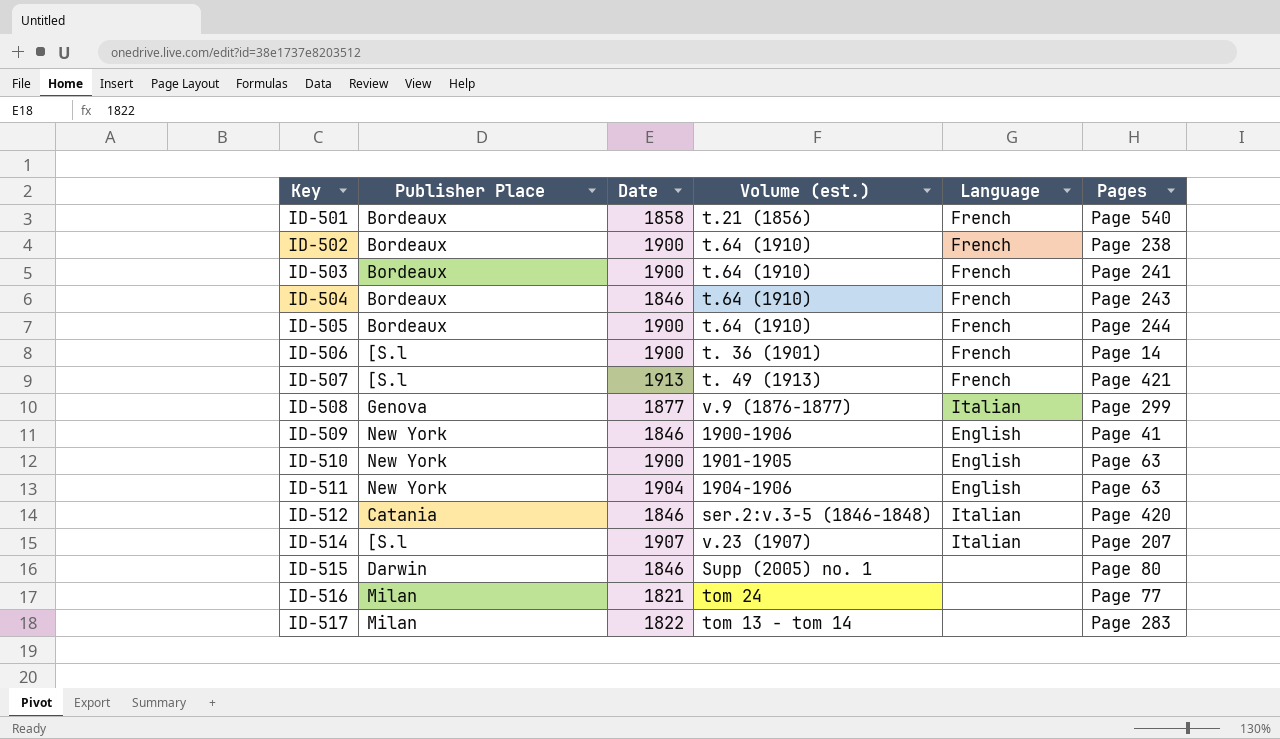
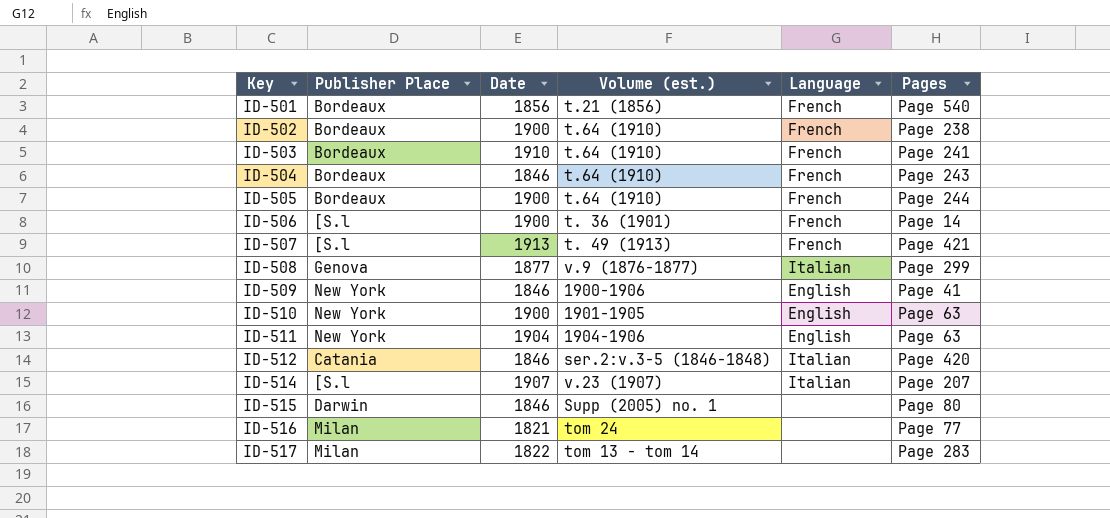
ID-501 | Date: 1858 -> 1856
ID-503 | Date: 1900 -> 1910

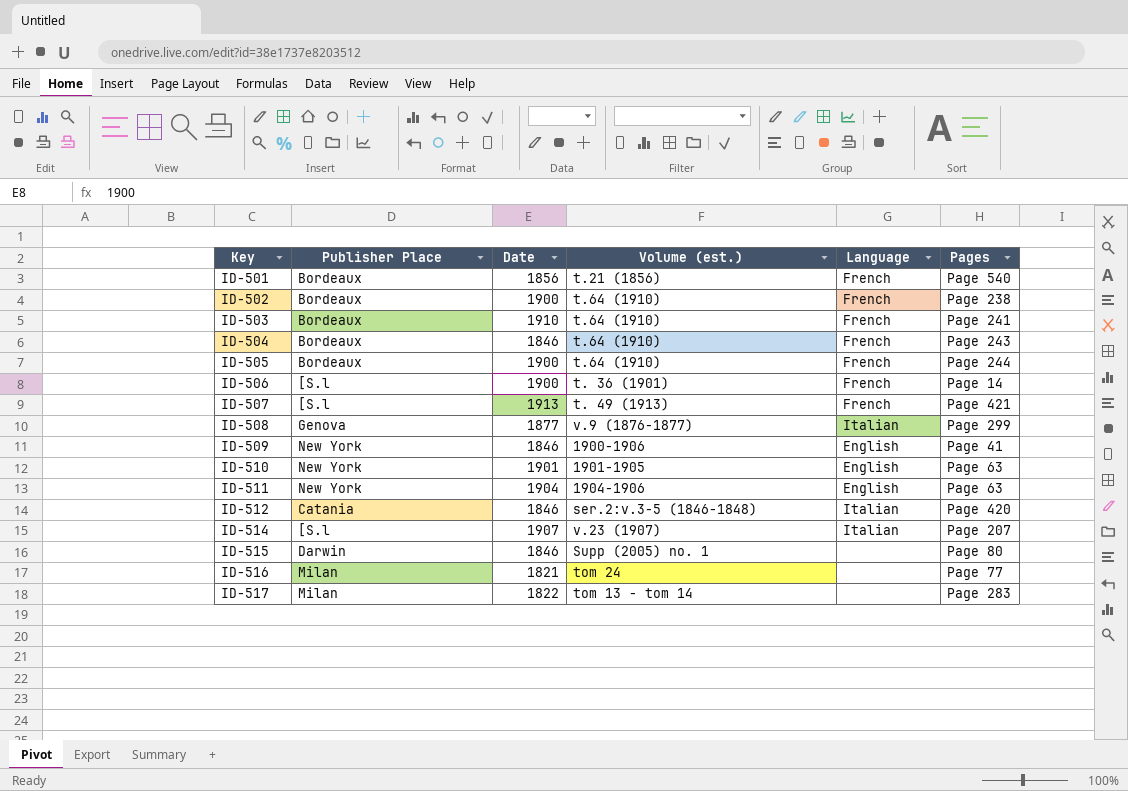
ID-510 | Date: 1900 -> 1901

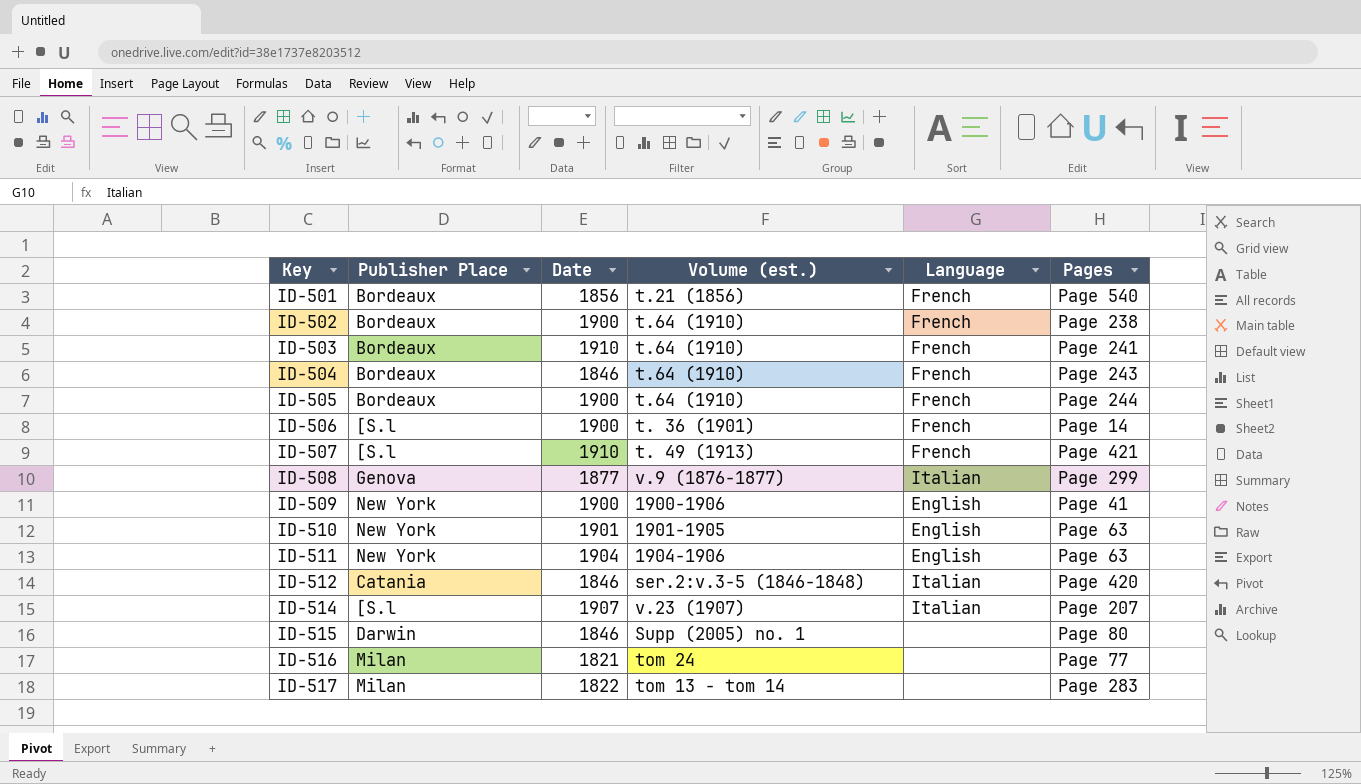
ID-507 | Date: 1913 -> 1910
ID-509 | Date: 1846 -> 1900

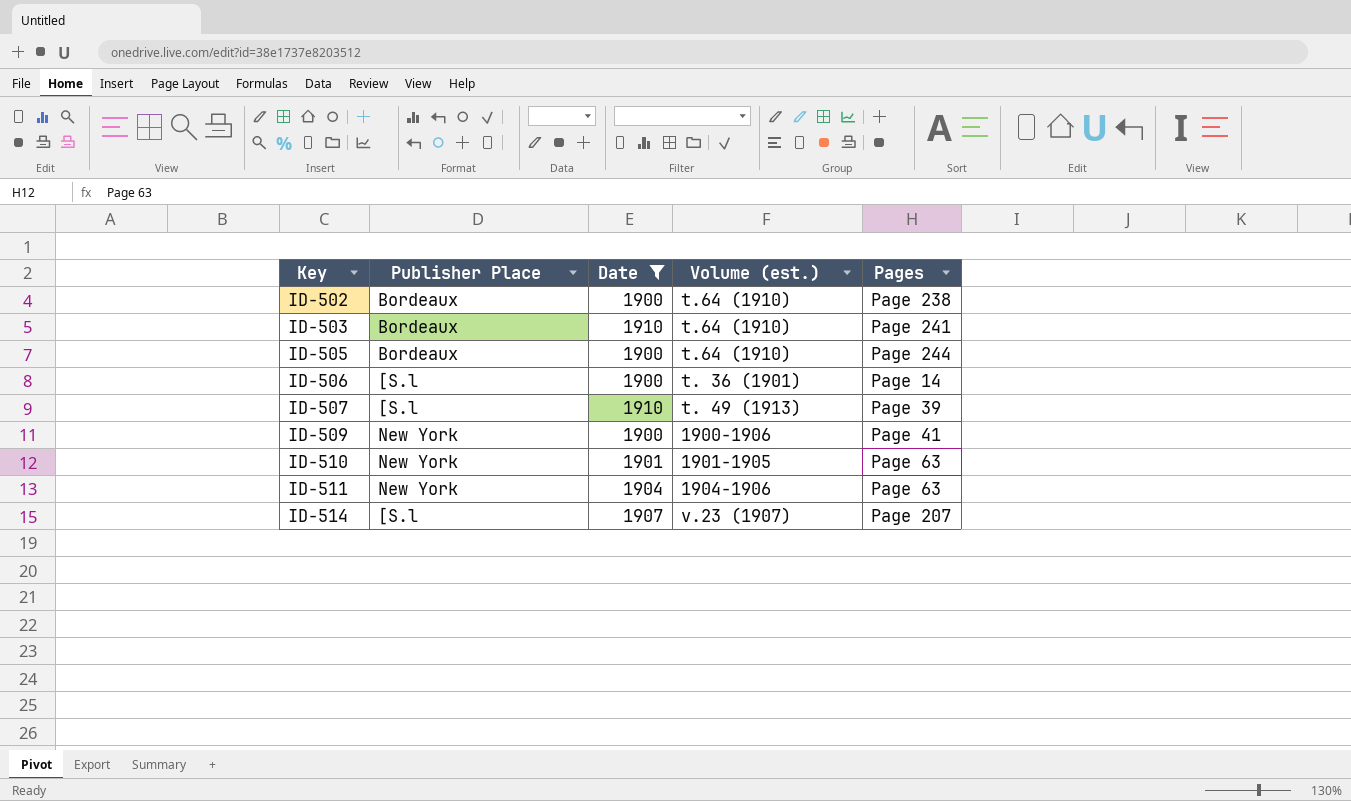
filter: none -> Date >= 1900
column Language | position: 5 -> none
ID-507 | Pages: Page 421 -> Page 39

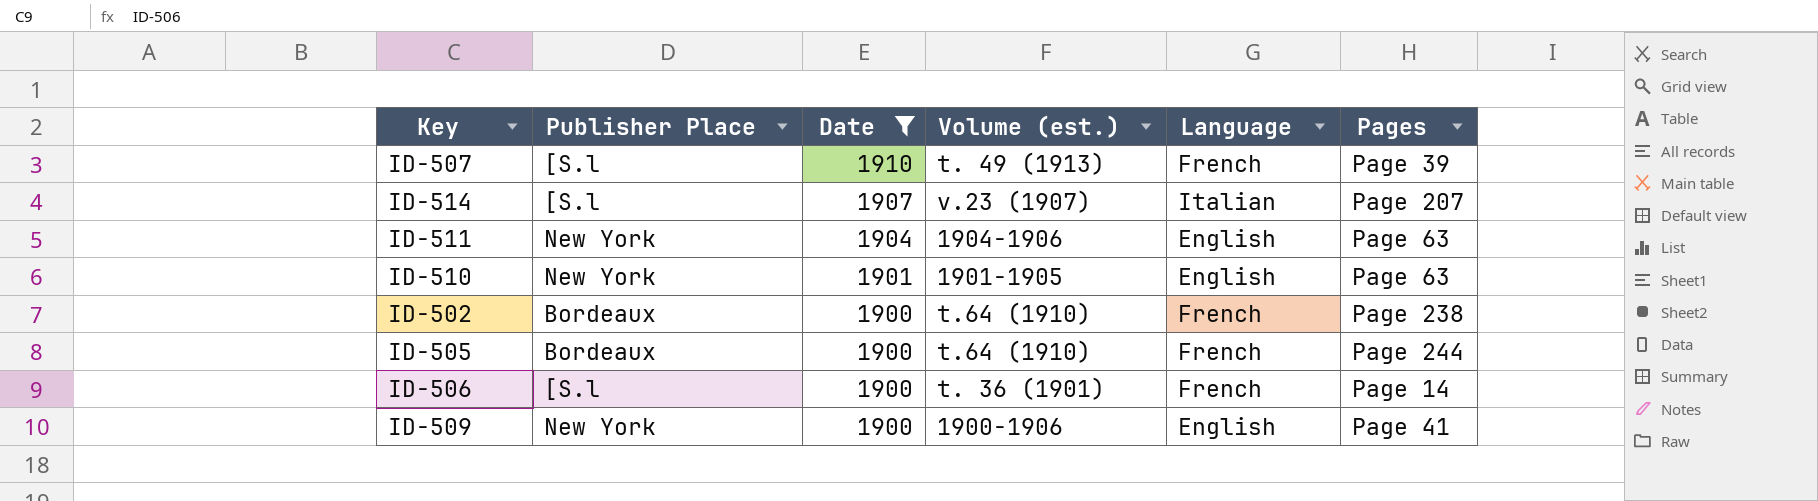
row order: Key ascending -> Date descending
column Language | position: none -> 5
row ID-503: Bordeaux | 1910 | t.64 (1910) | Page 241 -> none

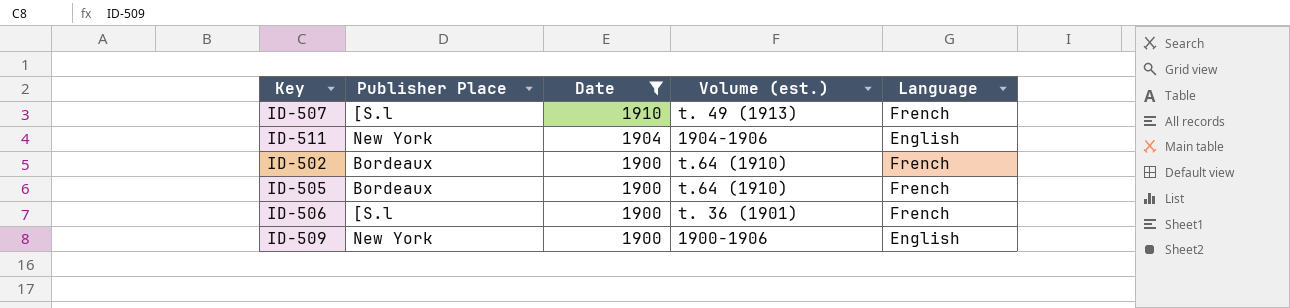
column Pages | position: 6 -> none
row ID-514: [S.l | 1907 | v.23 (1907) | Italian | Page 207 -> none
row ID-510: New York | 1901 | 1901-1905 | English | Page 63 -> none

